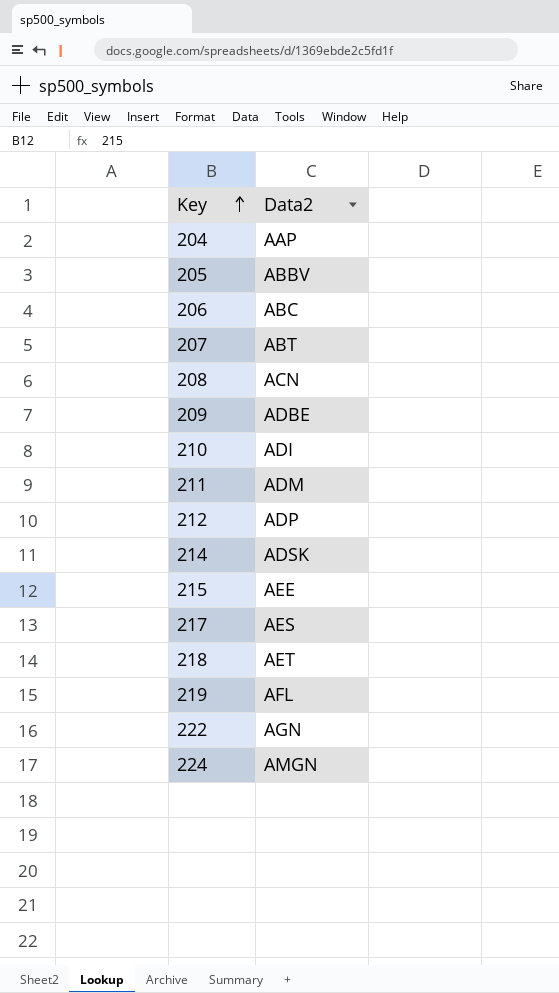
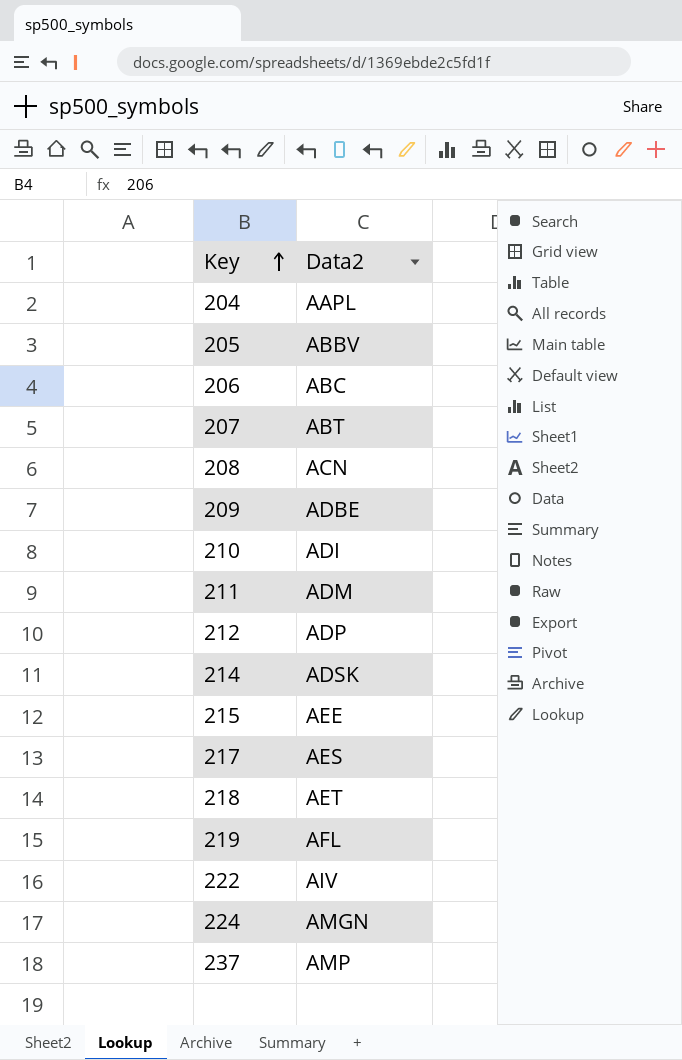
204 | Data2: AAP -> AAPL
222 | Data2: AGN -> AIV
row 237: none -> AMP

